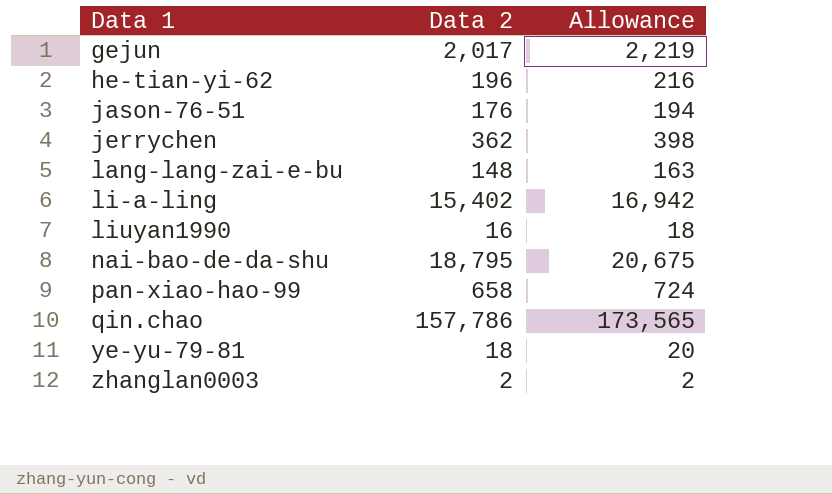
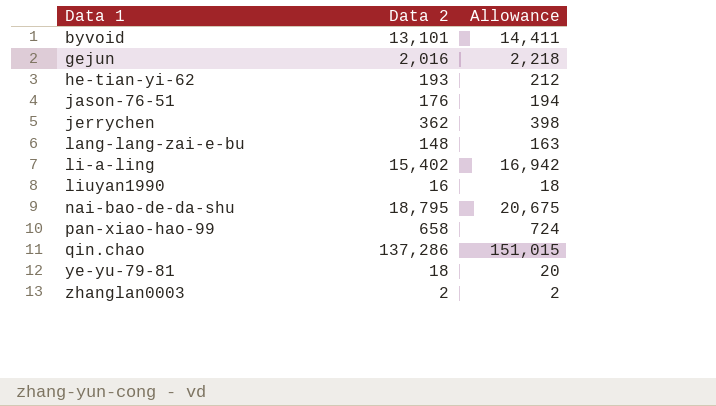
row byvoid: none -> 13,101 | 14,411
gejun | Data 2: 2,017 -> 2,016
gejun | Allowance: 2,219 -> 2,218
he-tian-yi-62 | Data 2: 196 -> 193
he-tian-yi-62 | Allowance: 216 -> 212
qin.chao | Data 2: 157,786 -> 137,286
qin.chao | Allowance: 173,565 -> 151,015

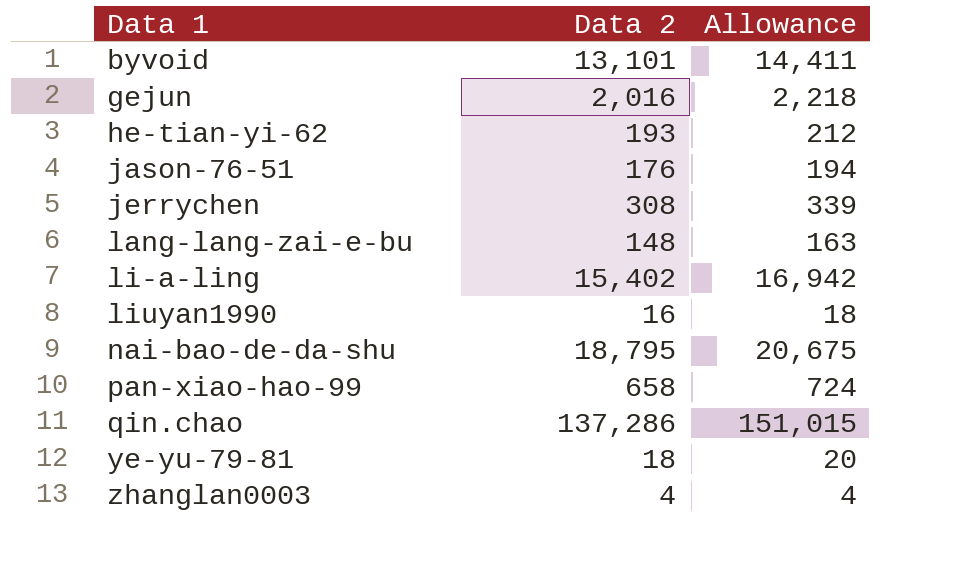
jerrychen | Data 2: 362 -> 308
jerrychen | Allowance: 398 -> 339
zhanglan0003 | Data 2: 2 -> 4
zhanglan0003 | Allowance: 2 -> 4

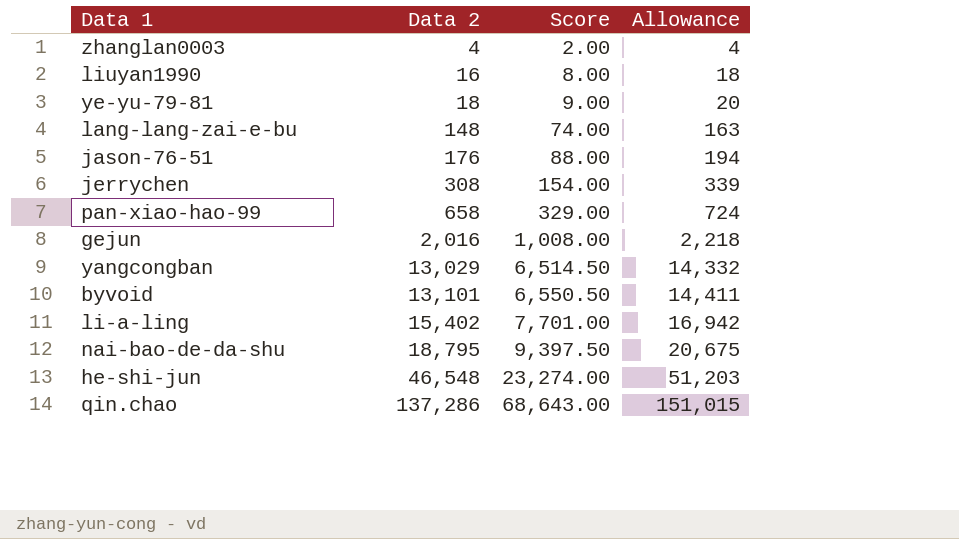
row order: Data 1 ascending -> Data 2 ascending
column Score | formula: none -> [Data 2] * 0.5
row he-tian-yi-62: 193 | 212 -> none
row yangcongban: none -> 13,029 | 6,514.50 | 14,332
row he-shi-jun: none -> 46,548 | 23,274.00 | 51,203

